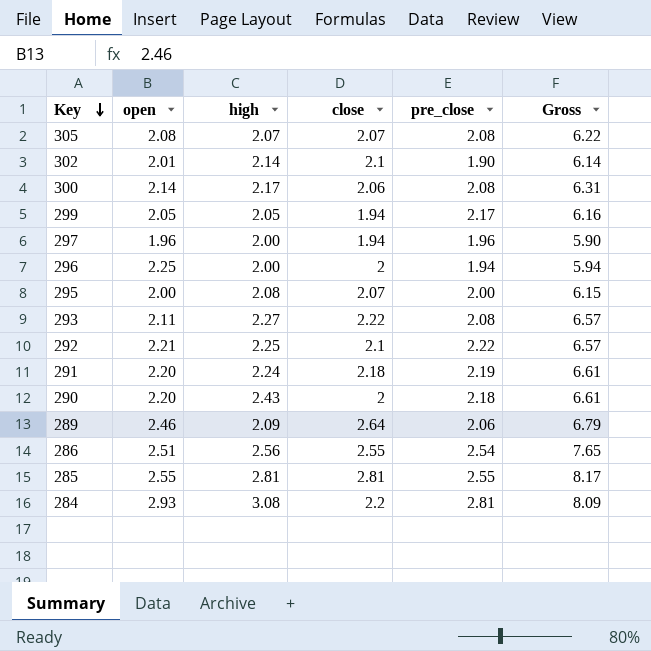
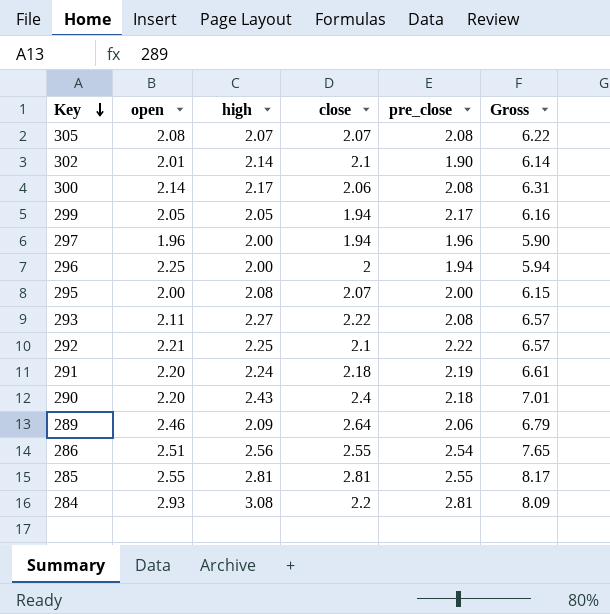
290 | close: 2 -> 2.4
290 | Gross: 6.61 -> 7.01

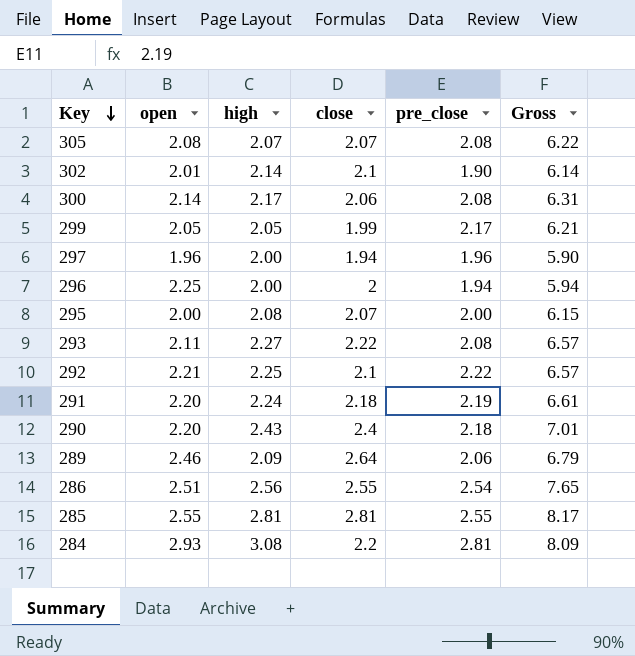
299 | close: 1.94 -> 1.99
299 | Gross: 6.16 -> 6.21

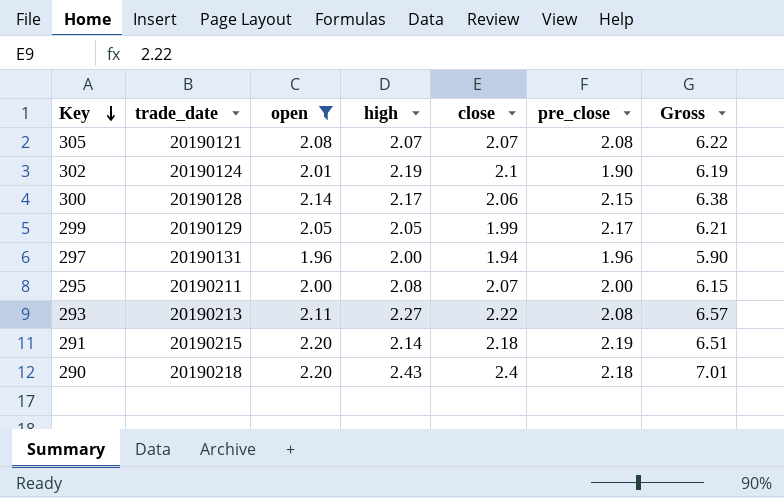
filter: none -> open <= 2.20
column trade_date | position: none -> 2
302 | high: 2.14 -> 2.19
302 | Gross: 6.14 -> 6.19
300 | pre_close: 2.08 -> 2.15
300 | Gross: 6.31 -> 6.38
291 | high: 2.24 -> 2.14
291 | Gross: 6.61 -> 6.51

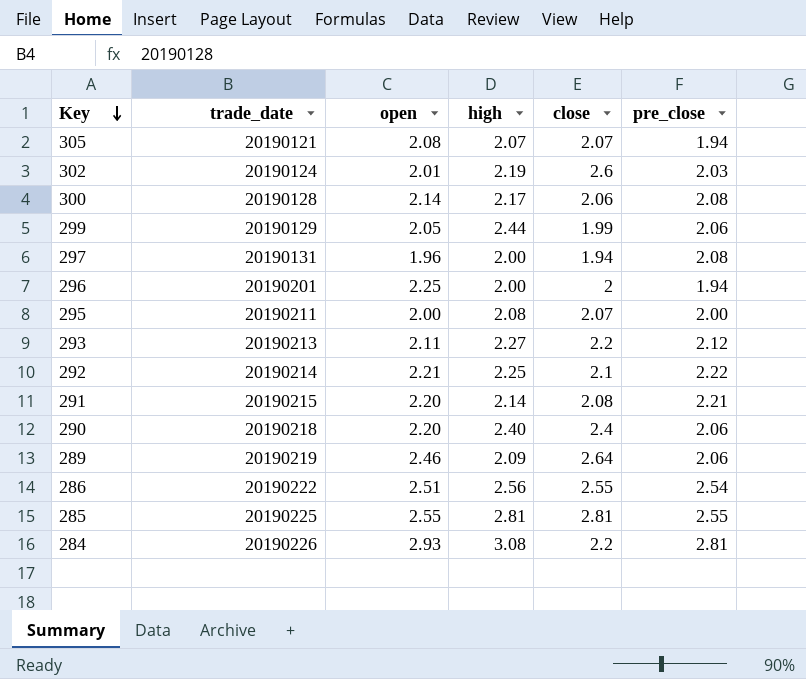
filter: open <= 2.20 -> none
column Gross | formula: [high] + [close] + [pre_close] -> none
305 | pre_close: 2.08 -> 1.94
302 | close: 2.1 -> 2.6
302 | pre_close: 1.90 -> 2.03
300 | pre_close: 2.15 -> 2.08
299 | high: 2.05 -> 2.44
299 | pre_close: 2.17 -> 2.06
297 | pre_close: 1.96 -> 2.08
293 | close: 2.22 -> 2.2
293 | pre_close: 2.08 -> 2.12
291 | close: 2.18 -> 2.08
291 | pre_close: 2.19 -> 2.21
290 | high: 2.43 -> 2.40
290 | pre_close: 2.18 -> 2.06

